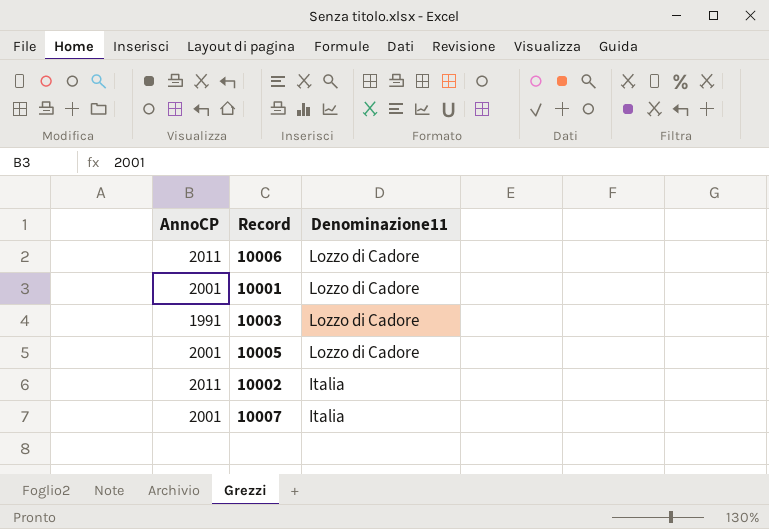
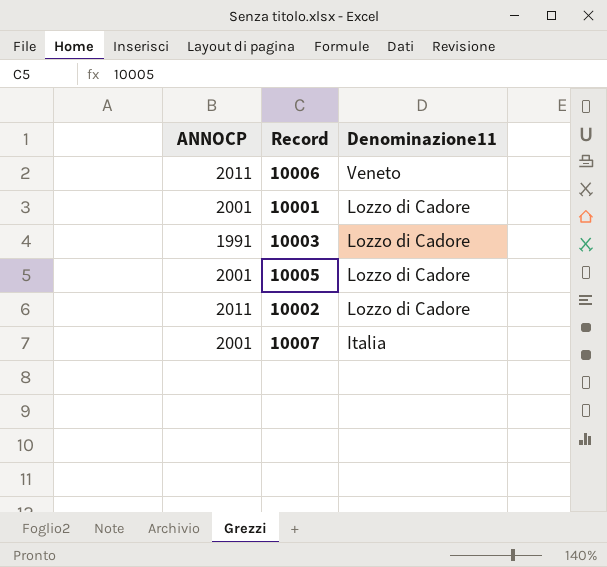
column name: AnnoCP -> ANNOCP
10006 | Denominazione11: Lozzo di Cadore -> Veneto
10002 | Denominazione11: Italia -> Lozzo di Cadore

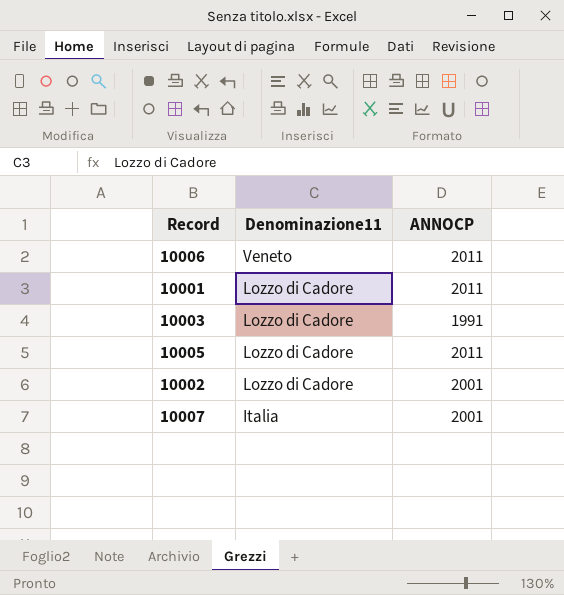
column ANNOCP | position: 1 -> 3
10001 | ANNOCP: 2001 -> 2011
10005 | ANNOCP: 2001 -> 2011
10002 | ANNOCP: 2011 -> 2001

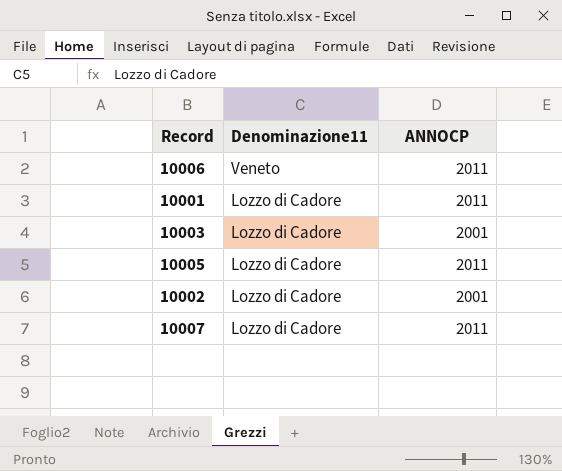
10003 | ANNOCP: 1991 -> 2001
10007 | Denominazione11: Italia -> Lozzo di Cadore
10007 | ANNOCP: 2001 -> 2011

